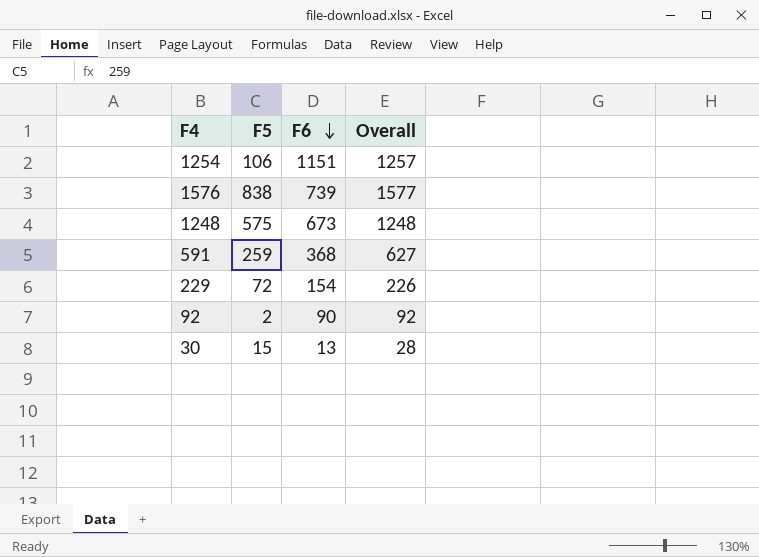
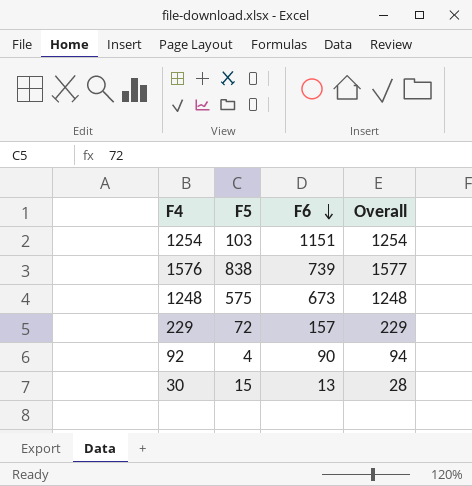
row 591: 259 | 368 | 627 -> none
1254 | F5: 106 -> 103
1254 | Overall: 1257 -> 1254
229 | F6: 154 -> 157
229 | Overall: 226 -> 229
92 | F5: 2 -> 4
92 | Overall: 92 -> 94

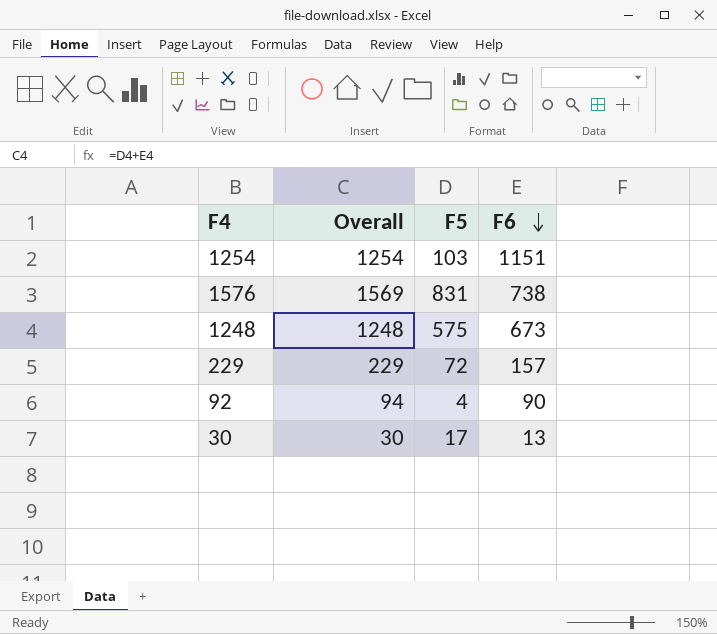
column Overall | position: 4 -> 2
1576 | Overall: 1577 -> 1569
1576 | F5: 838 -> 831
1576 | F6: 739 -> 738
30 | Overall: 28 -> 30
30 | F5: 15 -> 17

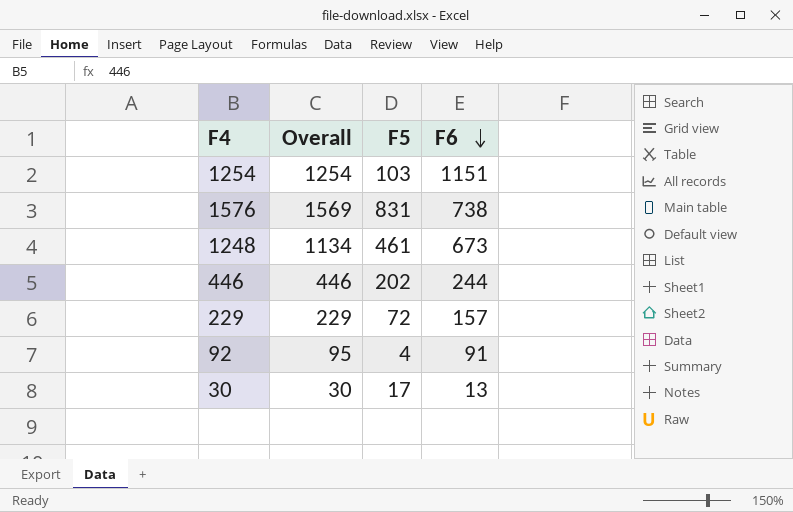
1248 | Overall: 1248 -> 1134
1248 | F5: 575 -> 461
row 446: none -> 446 | 202 | 244
92 | Overall: 94 -> 95
92 | F6: 90 -> 91

